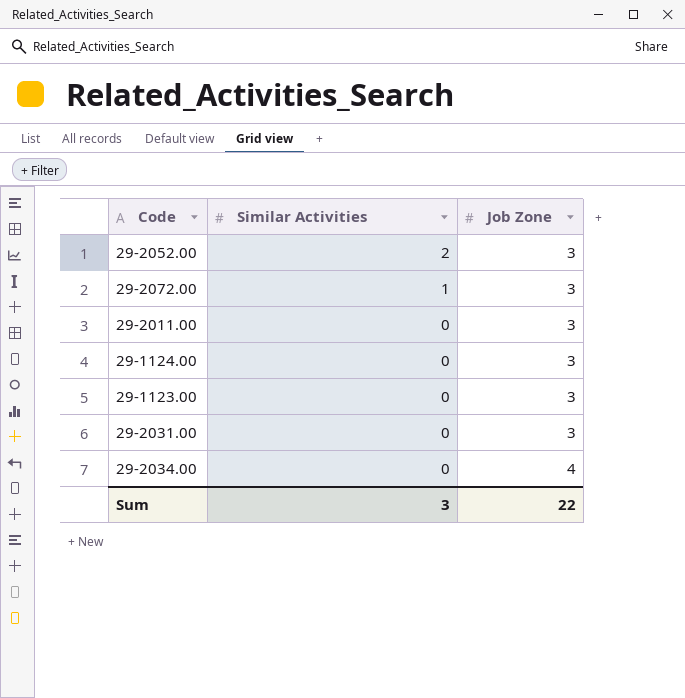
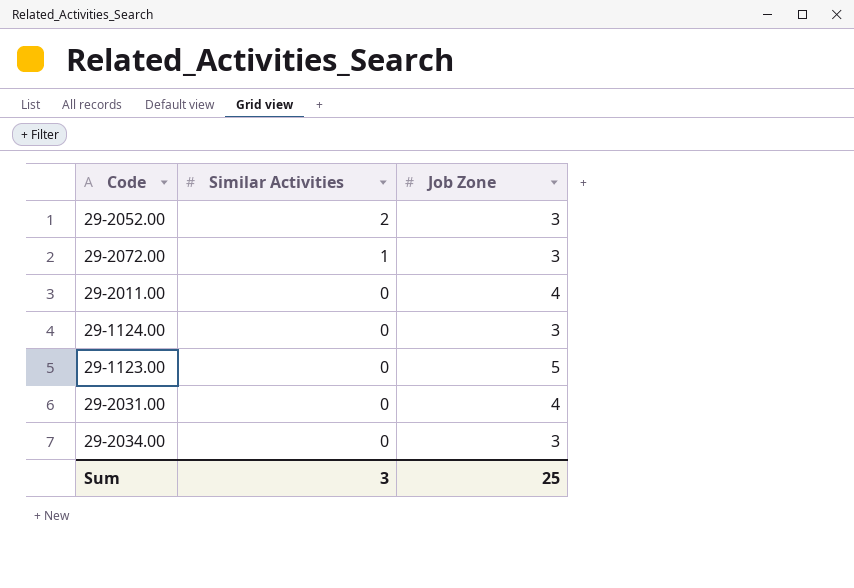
29-2011.00 | Job Zone: 3 -> 4
29-1123.00 | Job Zone: 3 -> 5
29-2031.00 | Job Zone: 3 -> 4
29-2034.00 | Job Zone: 4 -> 3
Sum | Job Zone: 22 -> 25

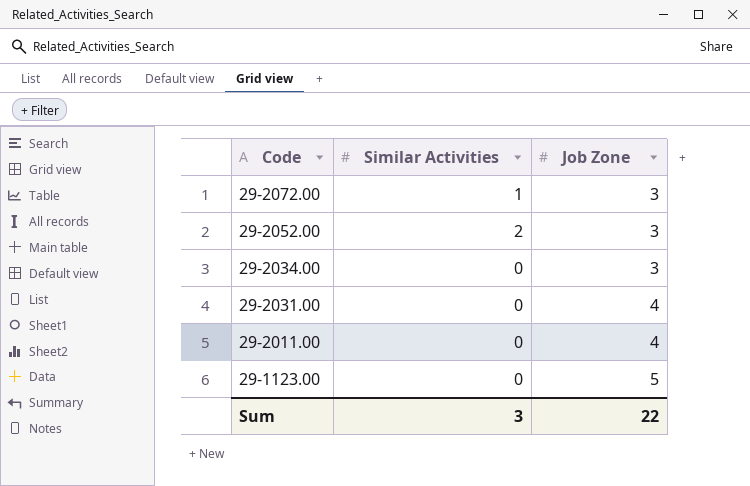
row order: Similar Activities descending -> Code descending
row 29-1124.00: 0 | 3 -> none
Sum | Job Zone: 25 -> 22

